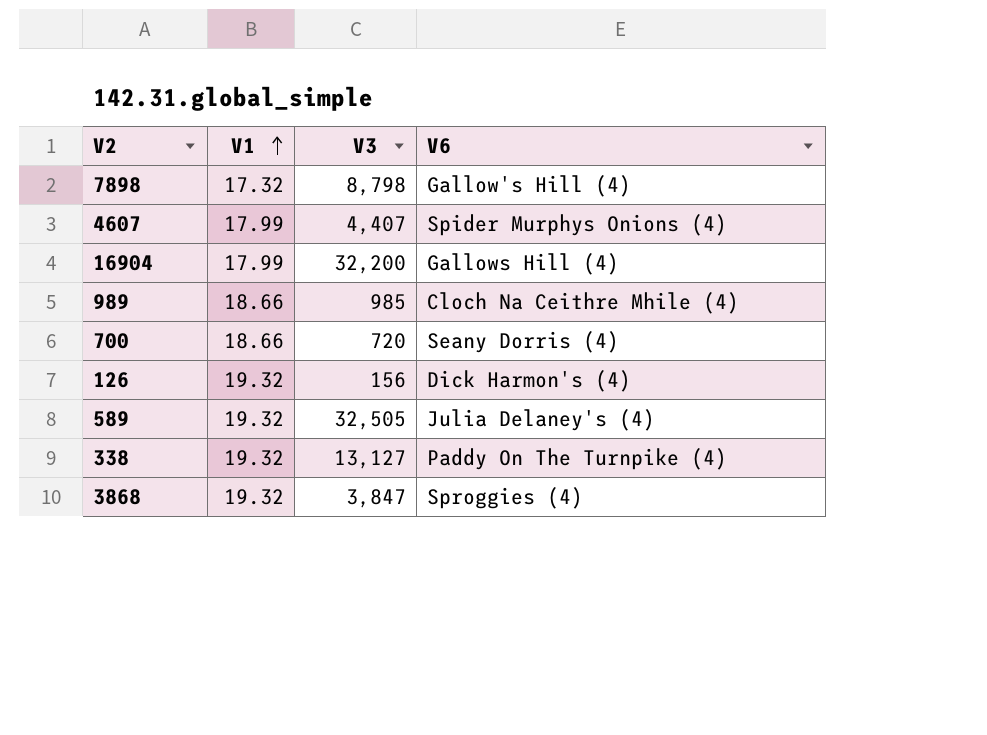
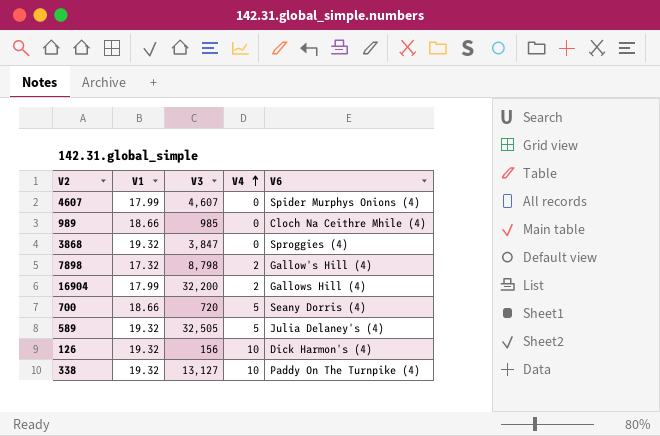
row order: V1 ascending -> V4 ascending
column V4 | position: none -> 4
4607 | V3: 4,407 -> 4,607

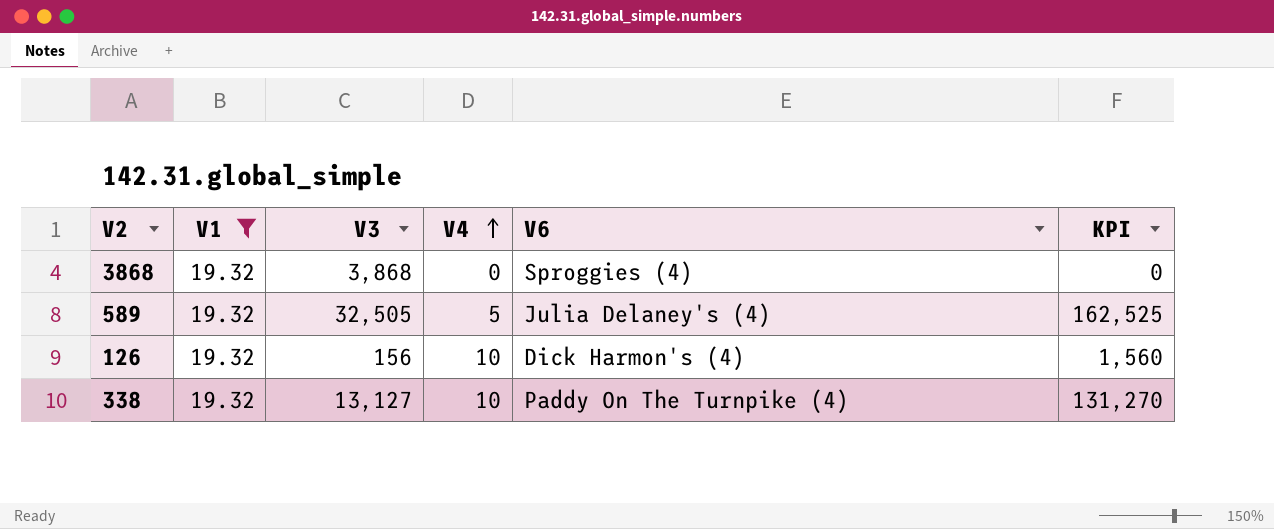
filter: none -> V1 = 19.32
column KPI | formula: none -> [V3] * [V4]
3868 | V3: 3,847 -> 3,868

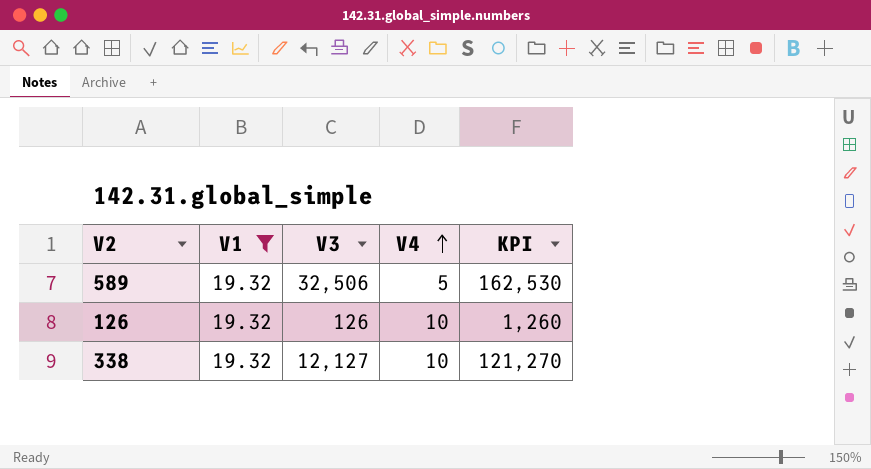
column V6 | position: 5 -> none
row 3868: 19.32 | 3,868 | 0 | Sproggies (4) | 0 -> none
589 | V3: 32,505 -> 32,506
589 | KPI: 162,525 -> 162,530
126 | V3: 156 -> 126
126 | KPI: 1,560 -> 1,260
338 | V3: 13,127 -> 12,127
338 | KPI: 131,270 -> 121,270

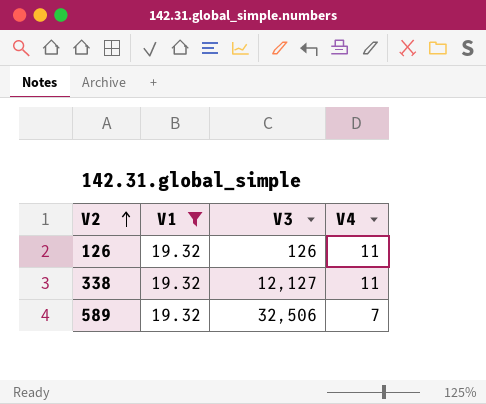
row order: V4 ascending -> V2 ascending
column KPI | formula: [V3] * [V4] -> none
126 | V4: 10 -> 11
338 | V4: 10 -> 11
589 | V4: 5 -> 7

